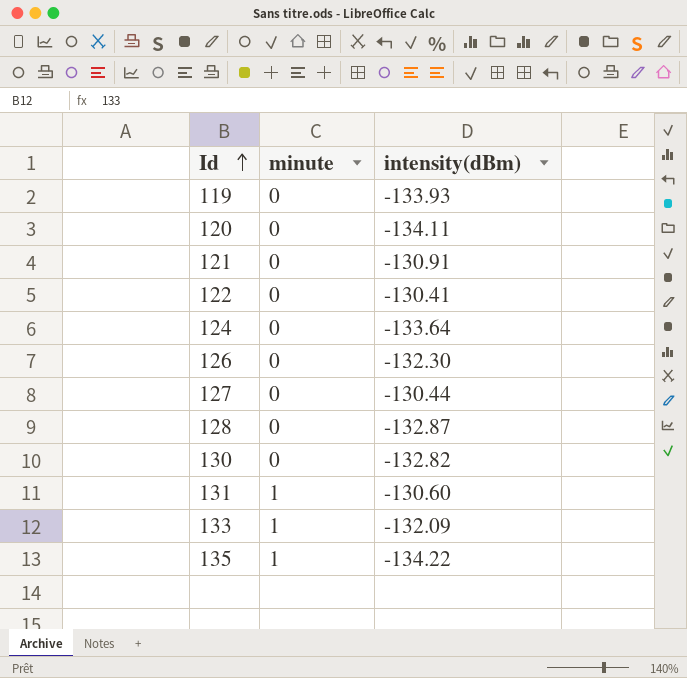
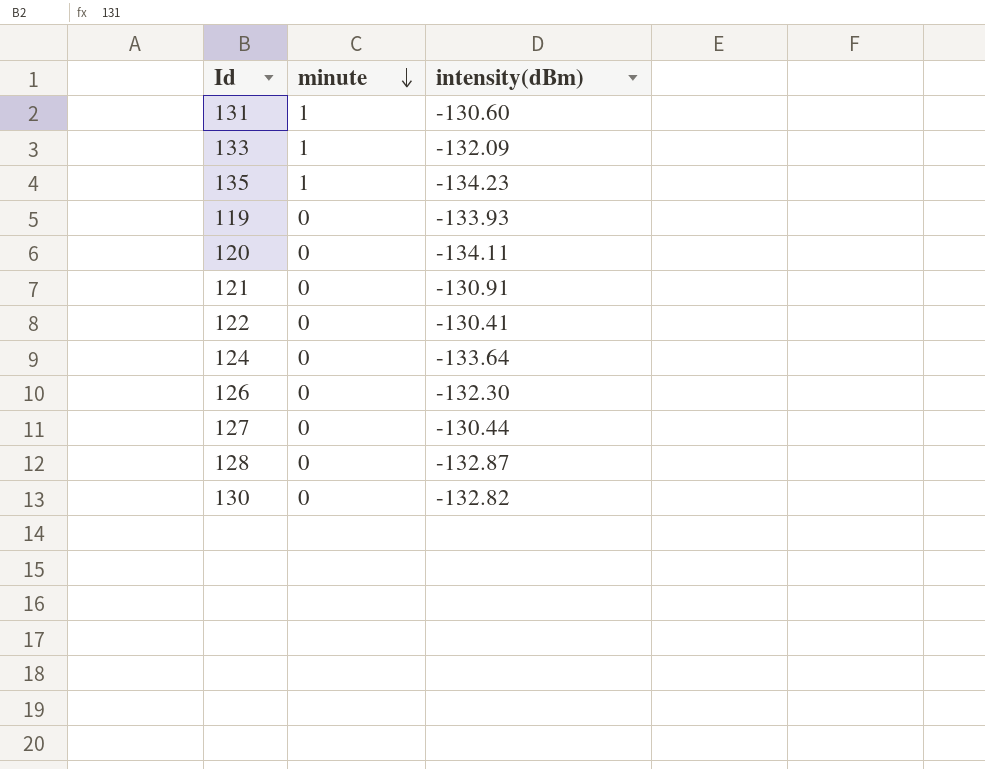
row order: Id ascending -> minute descending
135 | intensity(dBm): -134.22 -> -134.23

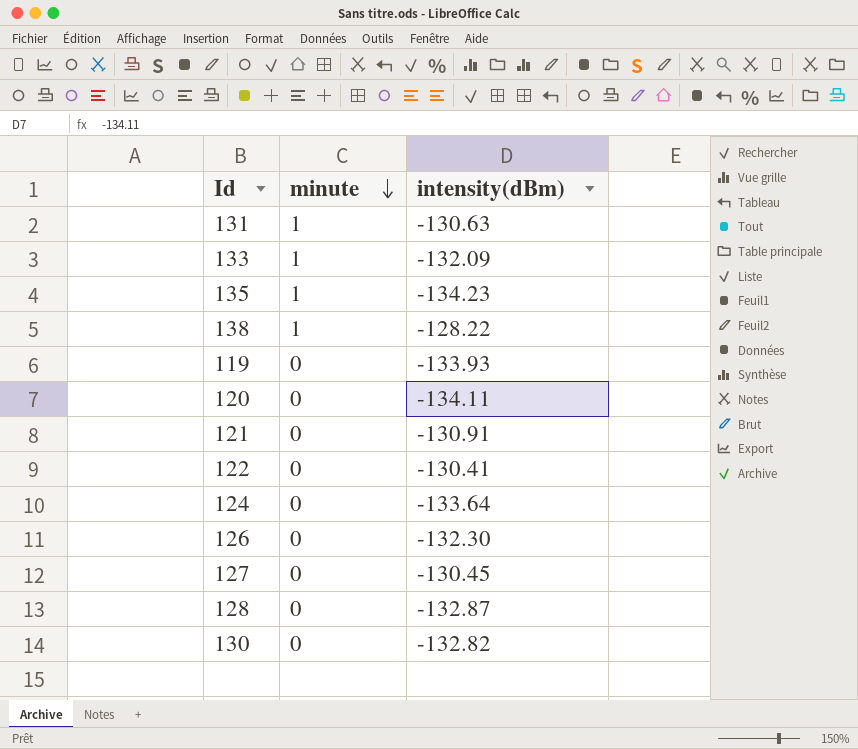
131 | intensity(dBm): -130.60 -> -130.63
row 138: none -> 1 | -128.22
127 | intensity(dBm): -130.44 -> -130.45

